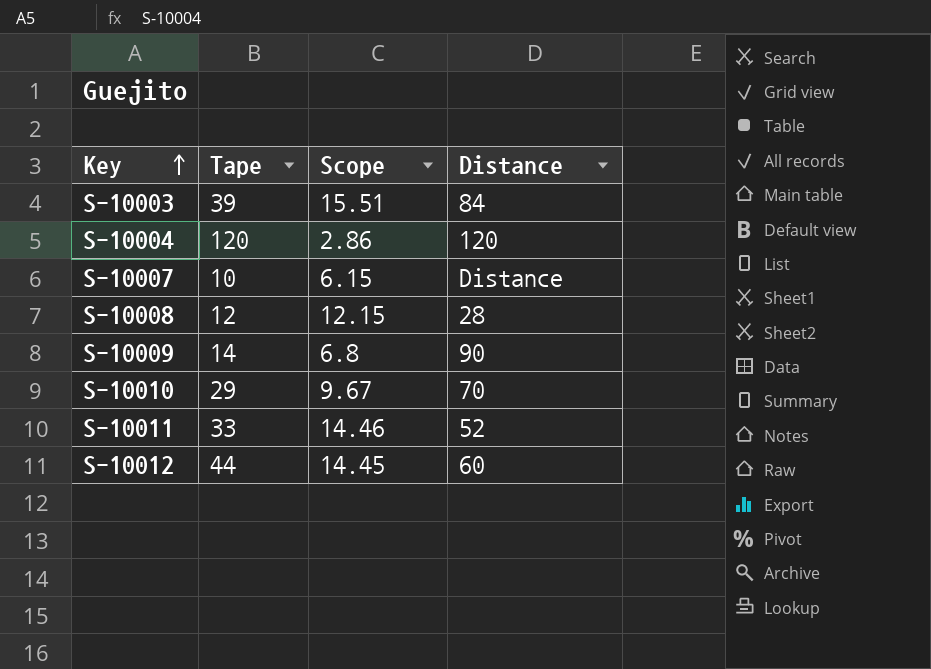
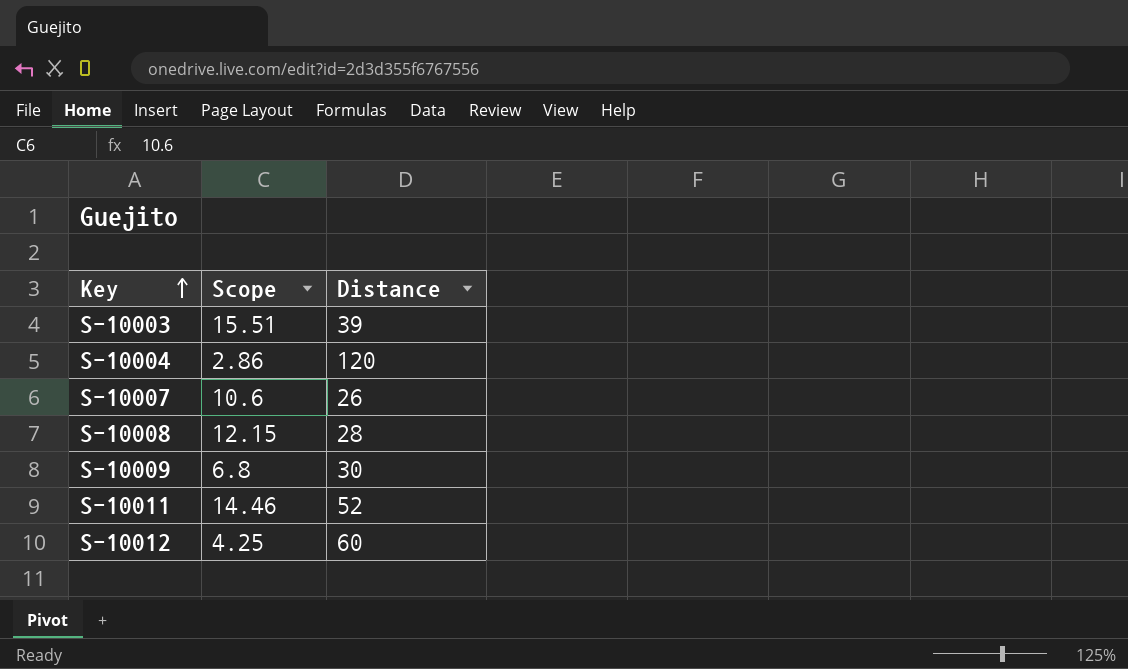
column Tape | position: 2 -> none
row S-10010: 29 | 9.67 | 70 -> none
S-10003 | Distance: 84 -> 39
S-10007 | Scope: 6.15 -> 10.6
S-10007 | Distance: Distance -> 26
S-10009 | Distance: 90 -> 30
S-10012 | Scope: 14.45 -> 4.25

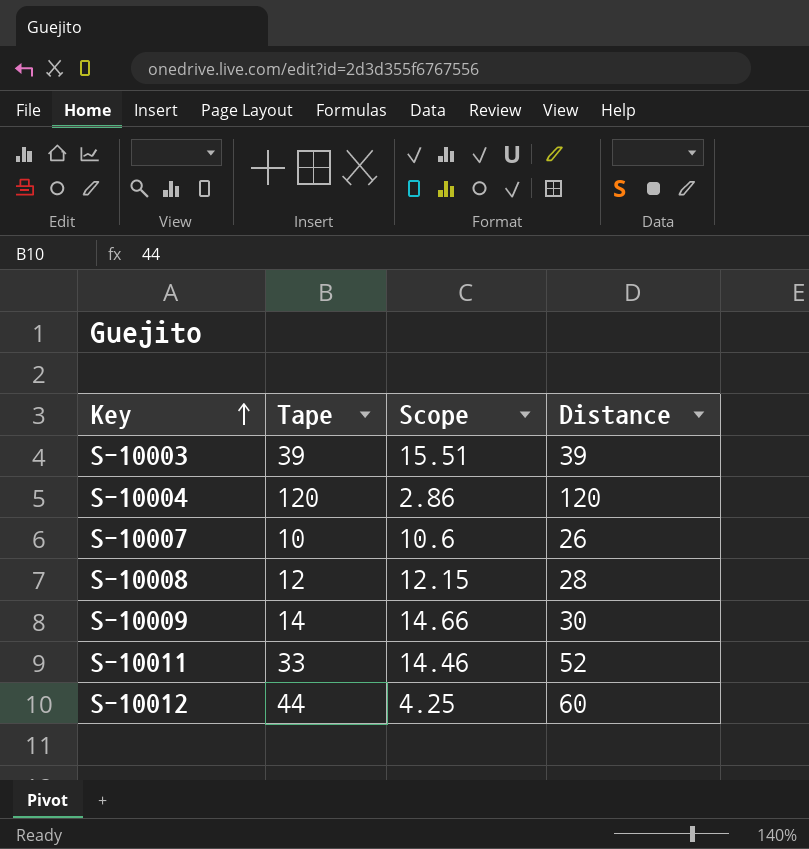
column Tape | position: none -> 2
S-10009 | Scope: 6.8 -> 14.66

